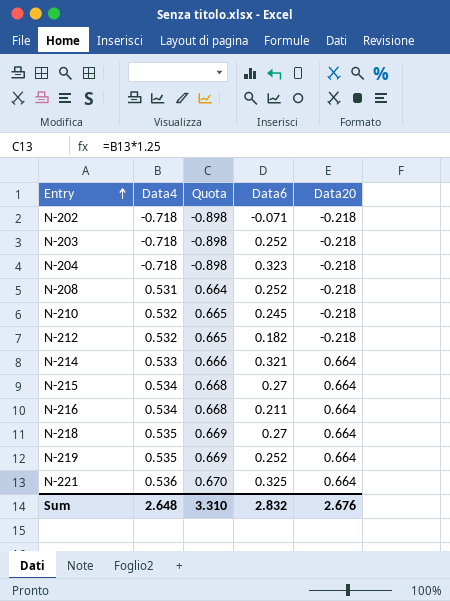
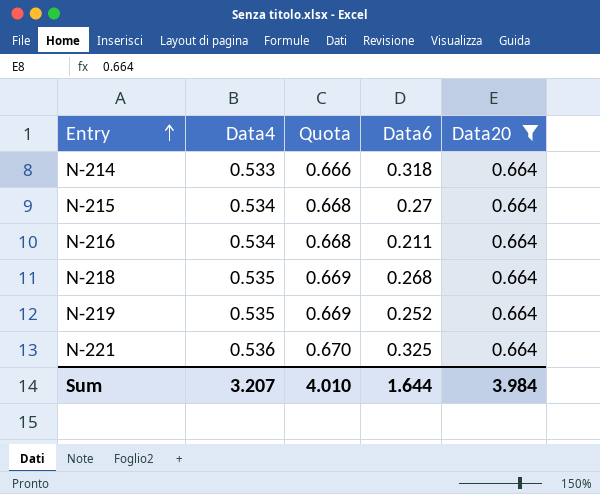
filter: none -> Data20 = 0.664
N-214 | Data6: 0.321 -> 0.318
N-218 | Data6: 0.27 -> 0.268
Sum | Data4: 2.648 -> 3.207
Sum | Quota: 3.310 -> 4.010
Sum | Data6: 2.832 -> 1.644
Sum | Data20: 2.676 -> 3.984

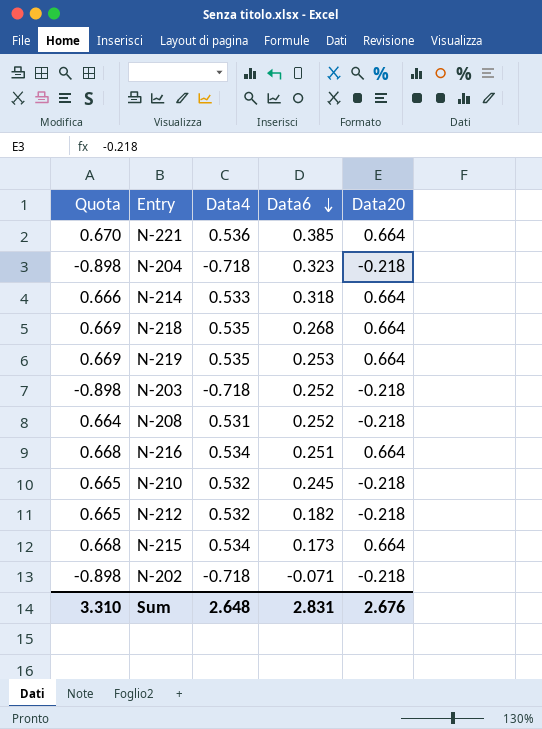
filter: Data20 = 0.664 -> none
row order: Entry ascending -> Data6 descending
column Quota | position: 3 -> 1
N-221 | Data6: 0.325 -> 0.385
N-219 | Data6: 0.252 -> 0.253
N-216 | Data6: 0.211 -> 0.251
N-215 | Data6: 0.27 -> 0.173
Sum | Quota: 4.010 -> 3.310
Sum | Data4: 3.207 -> 2.648
Sum | Data6: 1.644 -> 2.831
Sum | Data20: 3.984 -> 2.676

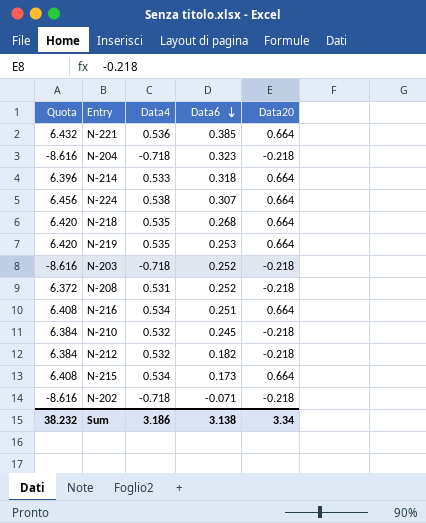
column Quota | formula: [Data4] * 1.25 -> [Data4] * 12
row N-224: none -> 6.456 | 0.538 | 0.307 | 0.664
Sum | Quota: 3.310 -> 38.232
Sum | Data4: 2.648 -> 3.186
Sum | Data6: 2.831 -> 3.138
Sum | Data20: 2.676 -> 3.34

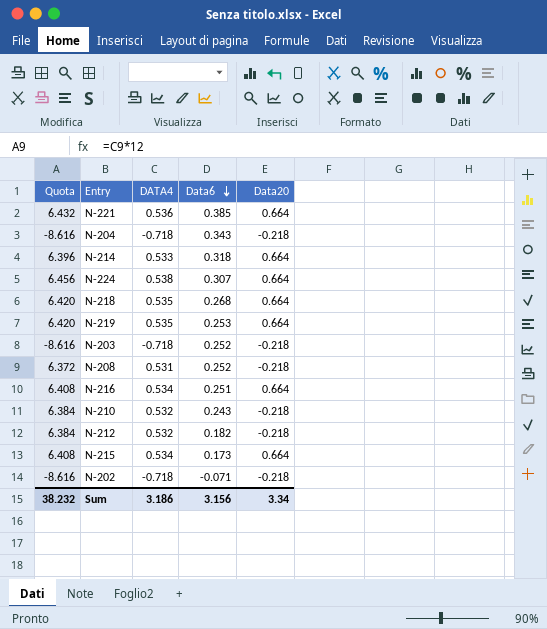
column name: Data4 -> DATA4
N-204 | Data6: 0.323 -> 0.343
N-210 | Data6: 0.245 -> 0.243
Sum | Data6: 3.138 -> 3.156

